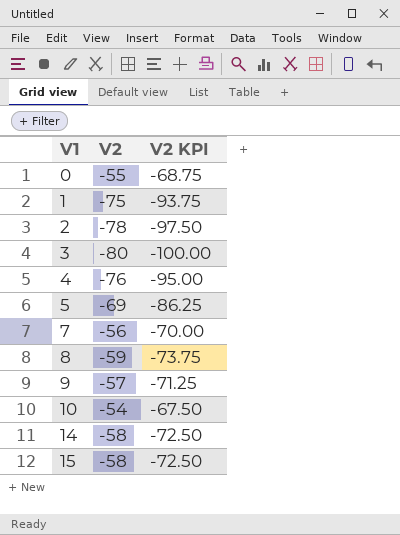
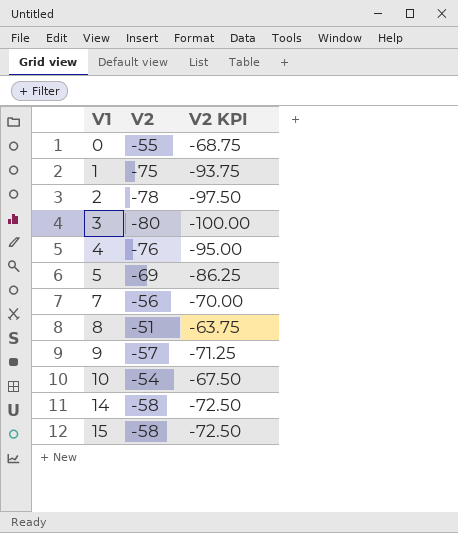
8 | V2: -59 -> -51
8 | V2 KPI: -73.75 -> -63.75

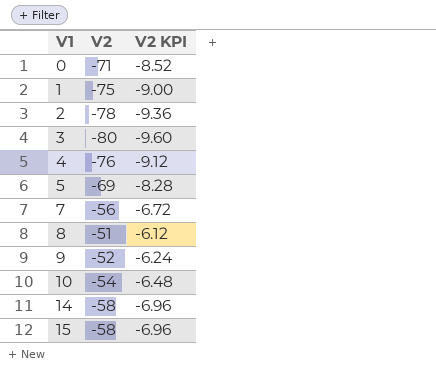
column V2 KPI | formula: [V2] * 1.25 -> [V2] * 0.12
0 | V2: -55 -> -71
9 | V2: -57 -> -52

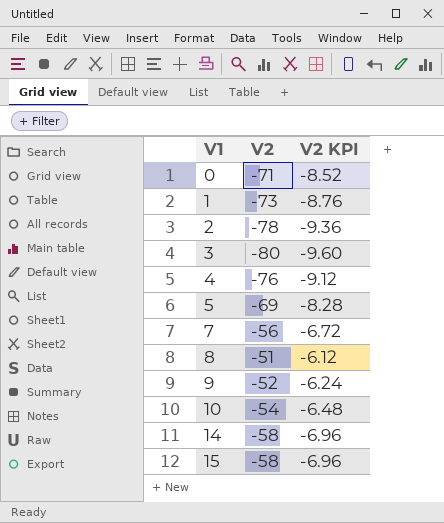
1 | V2: -75 -> -73
1 | V2 KPI: -9.00 -> -8.76

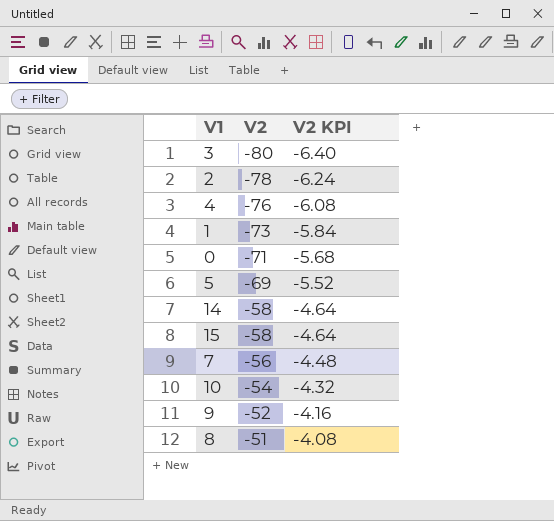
row order: V1 ascending -> V2 ascending
column V2 KPI | formula: [V2] * 0.12 -> [V2] * 0.08

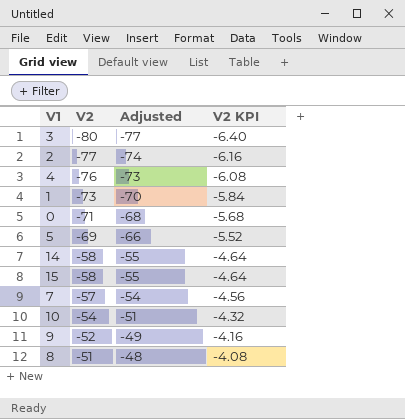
column Adjusted | formula: none -> [V2] + 3
2 | V2: -78 -> -77
2 | V2 KPI: -6.24 -> -6.16
7 | V2: -56 -> -57
7 | V2 KPI: -4.48 -> -4.56

